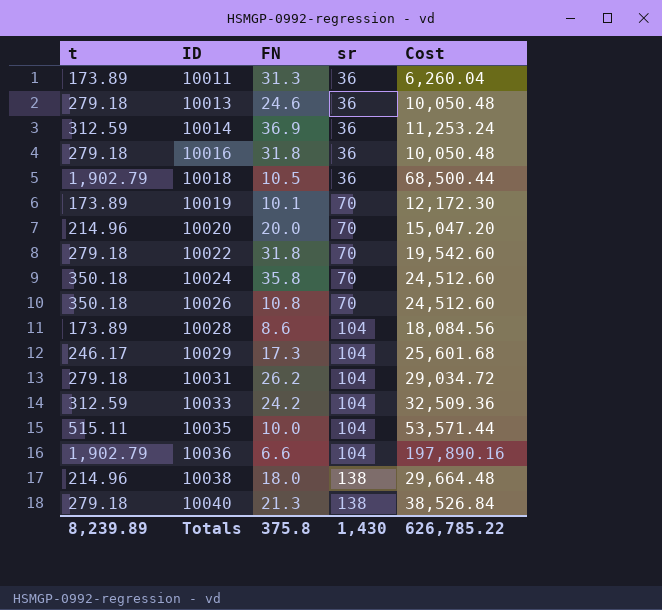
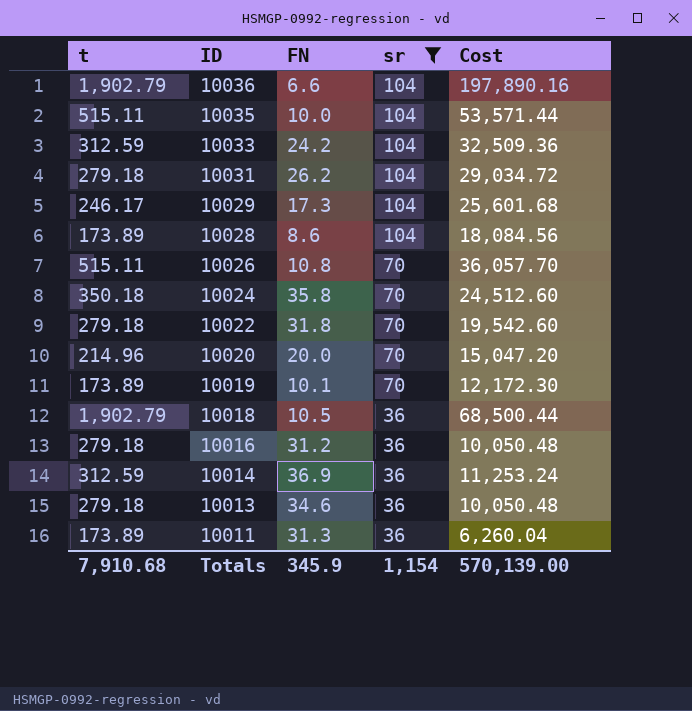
filter: none -> sr != 138
row order: ID ascending -> ID descending
10026 | t: 350.18 -> 515.11
10026 | Cost: 24,512.60 -> 36,057.70
10016 | FN: 31.8 -> 31.2
10013 | FN: 24.6 -> 34.6
Totals | t: 8,239.89 -> 7,910.68
Totals | FN: 375.8 -> 345.9
Totals | sr: 1,430 -> 1,154
Totals | Cost: 626,785.22 -> 570,139.00

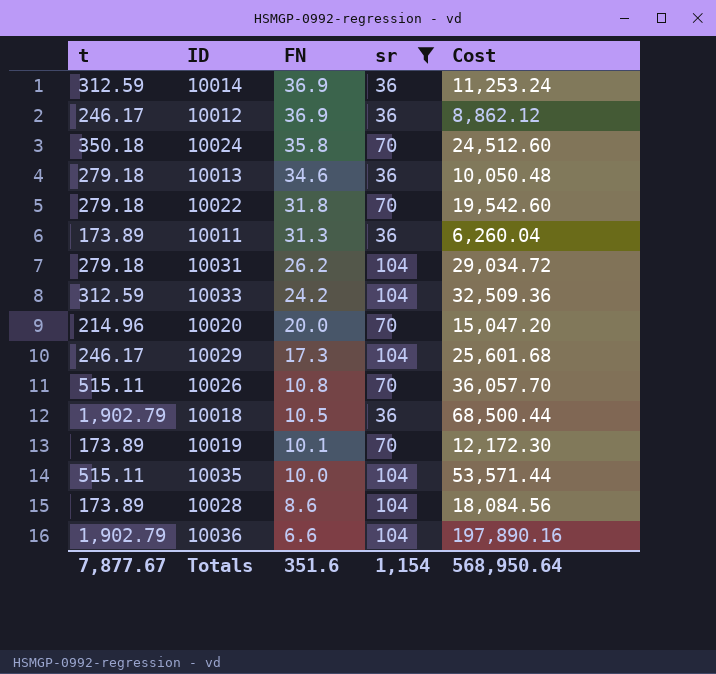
row order: ID descending -> FN descending
row 10016: 279.18 | 31.2 | 36 | 10,050.48 -> none
row 10012: none -> 246.17 | 36.9 | 36 | 8,862.12
Totals | t: 7,910.68 -> 7,877.67
Totals | FN: 345.9 -> 351.6
Totals | Cost: 570,139.00 -> 568,950.64

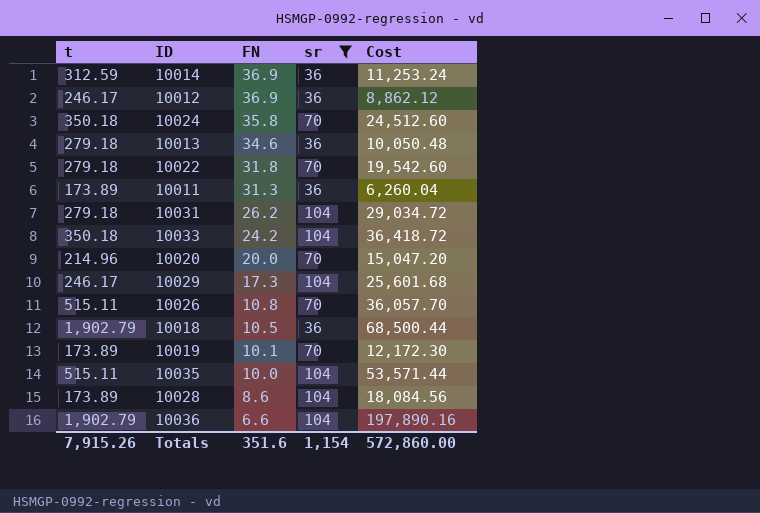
10033 | t: 312.59 -> 350.18
10033 | Cost: 32,509.36 -> 36,418.72
Totals | t: 7,877.67 -> 7,915.26
Totals | Cost: 568,950.64 -> 572,860.00

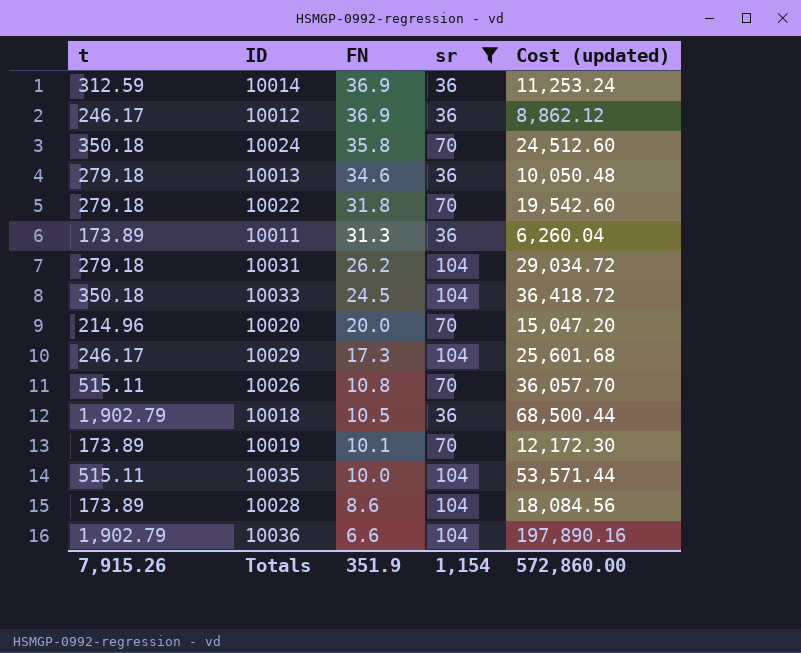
column name: Cost -> Cost (updated)
10033 | FN: 24.2 -> 24.5
Totals | FN: 351.6 -> 351.9

